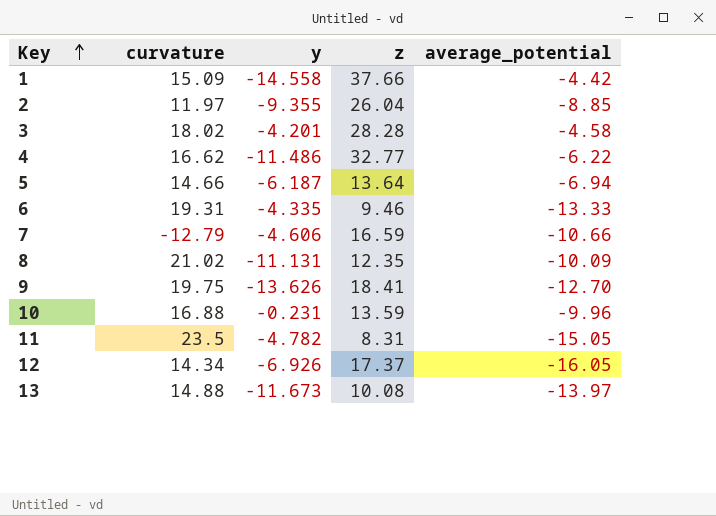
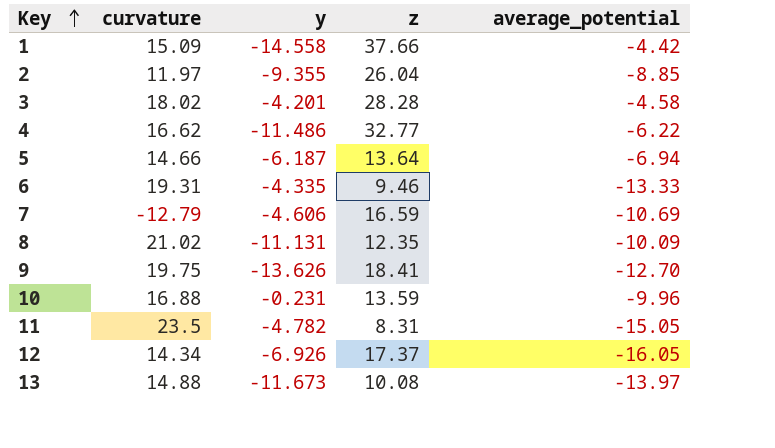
7 | average_potential: -10.66 -> -10.69

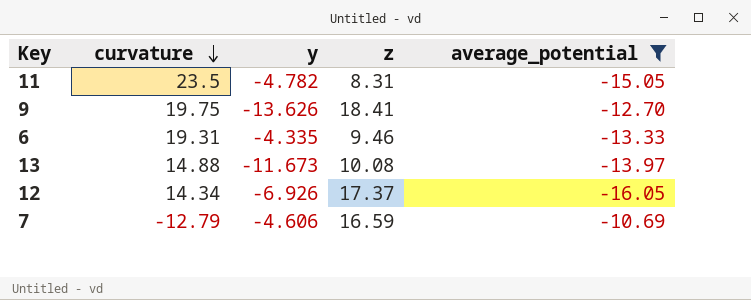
filter: none -> average_potential <= -10.69
row order: Key ascending -> curvature descending

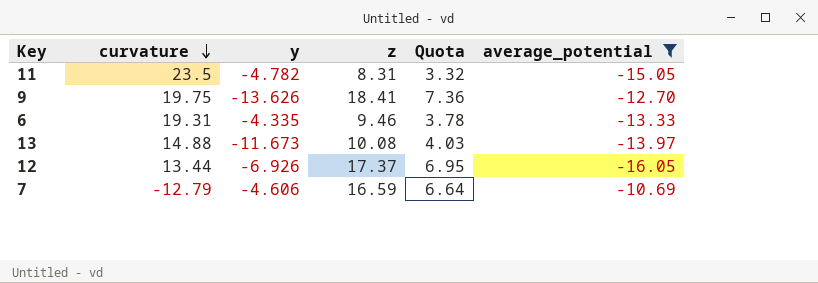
column Quota | formula: none -> [z] * 0.4
12 | curvature: 14.34 -> 13.44

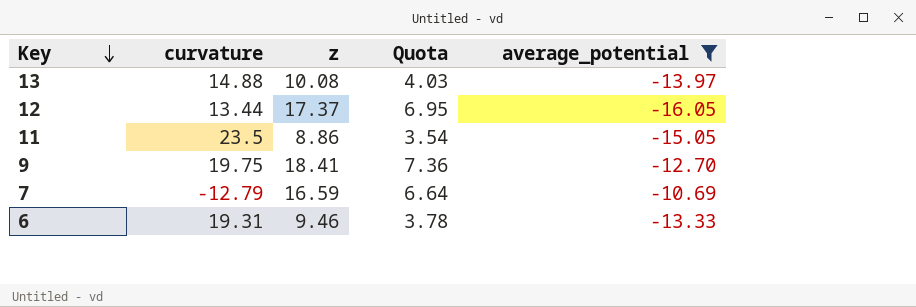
row order: curvature descending -> Key descending
column y | position: 3 -> none
11 | z: 8.31 -> 8.86
11 | Quota: 3.32 -> 3.54

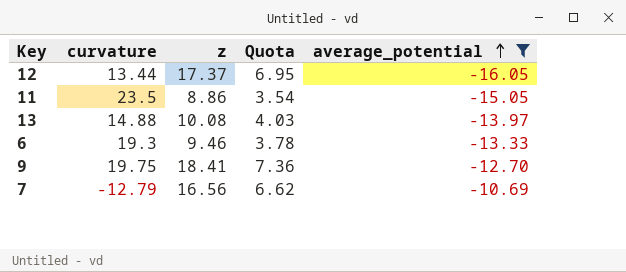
row order: Key descending -> average_potential ascending
6 | curvature: 19.31 -> 19.3
7 | z: 16.59 -> 16.56
7 | Quota: 6.64 -> 6.62

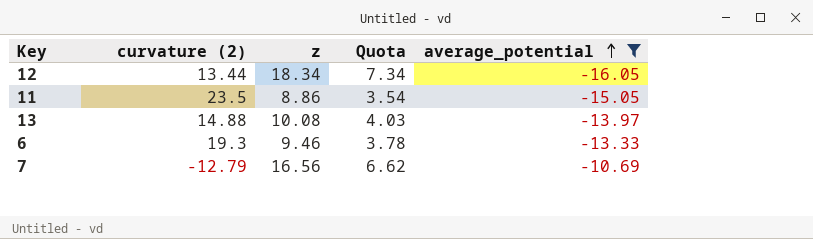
column name: curvature -> curvature (2)
row 9: 19.75 | 18.41 | 7.36 | -12.70 -> none
12 | z: 17.37 -> 18.34
12 | Quota: 6.95 -> 7.34

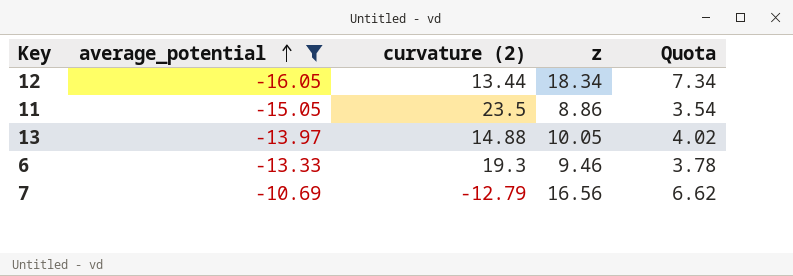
column average_potential | position: 5 -> 2
13 | z: 10.08 -> 10.05
13 | Quota: 4.03 -> 4.02

